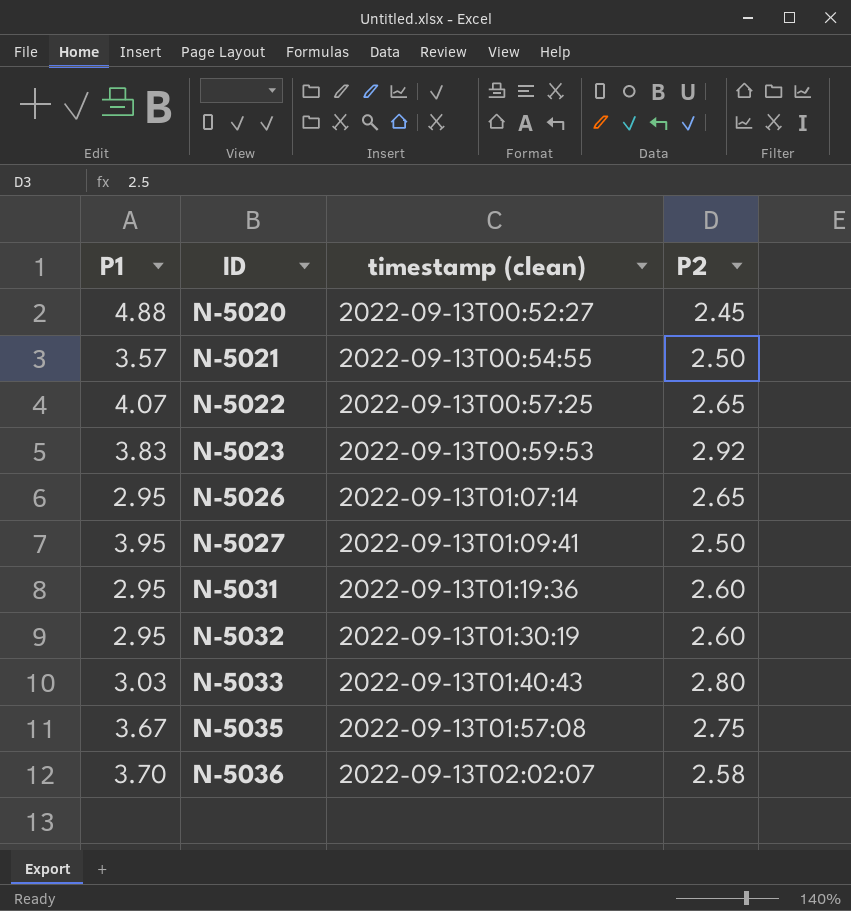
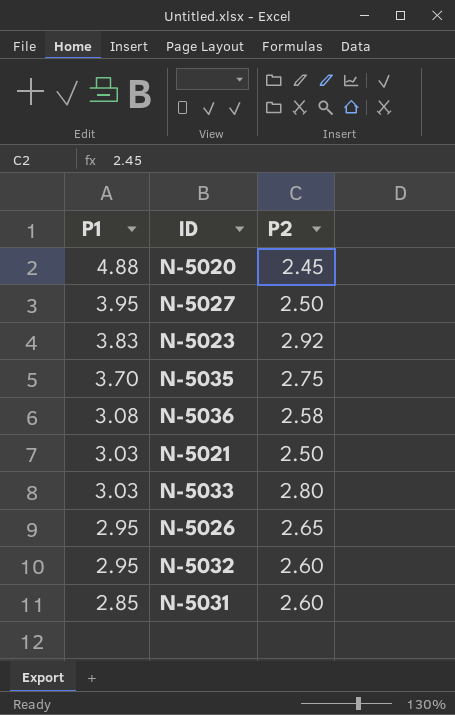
row order: ID ascending -> P1 descending
column timestamp (clean) | position: 3 -> none
row N-5022: 4.07 | 2022-09-13T00:57:25 | 2.65 -> none
N-5035 | P1: 3.67 -> 3.70
N-5036 | P1: 3.70 -> 3.08
N-5021 | P1: 3.57 -> 3.03
N-5031 | P1: 2.95 -> 2.85

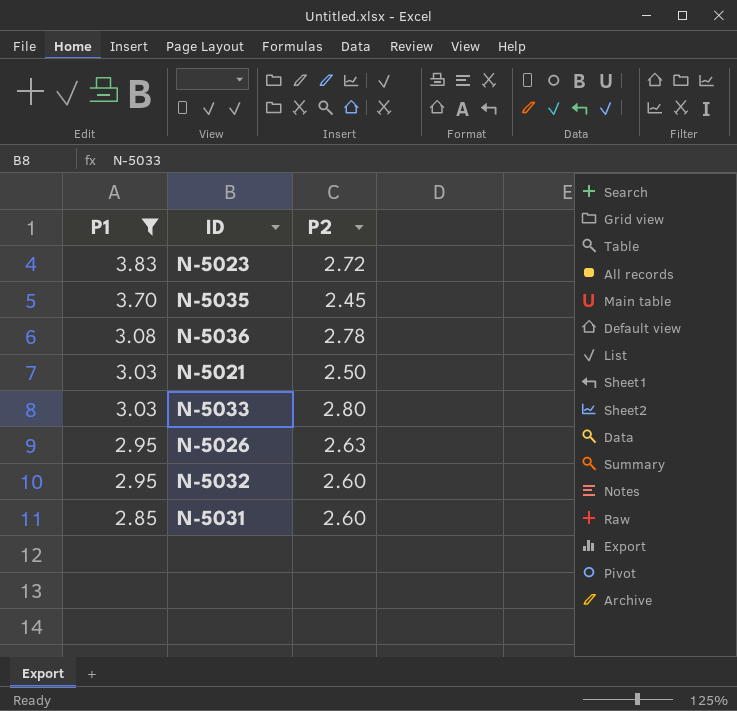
filter: none -> P1 <= 3.83
N-5023 | P2: 2.92 -> 2.72
N-5035 | P2: 2.75 -> 2.45
N-5036 | P2: 2.58 -> 2.78
N-5026 | P2: 2.65 -> 2.63

